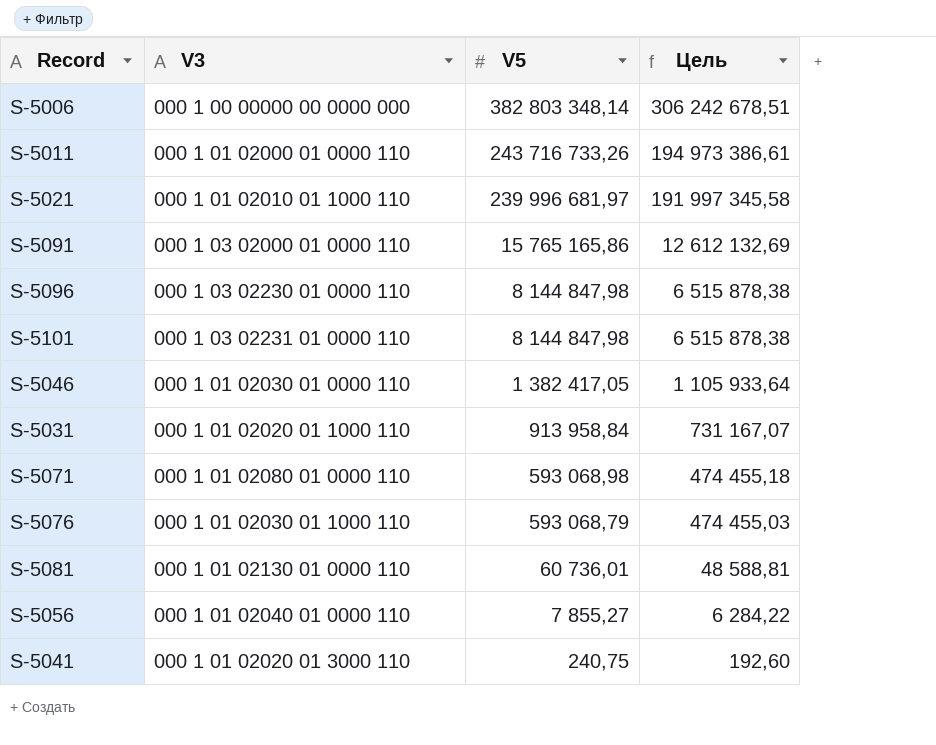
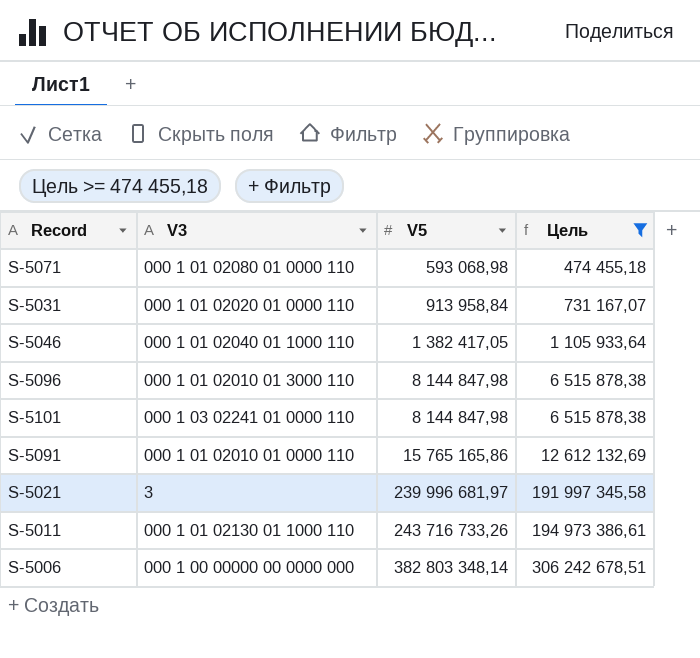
filter: none -> Цель >= 474 455,18
row order: V5 descending -> V5 ascending
S-5031 | V3: 000 1 01 02020 01 1000 110 -> 000 1 01 02020 01 0000 110
S-5046 | V3: 000 1 01 02030 01 0000 110 -> 000 1 01 02040 01 1000 110
S-5096 | V3: 000 1 03 02230 01 0000 110 -> 000 1 01 02010 01 3000 110
S-5101 | V3: 000 1 03 02231 01 0000 110 -> 000 1 03 02241 01 0000 110
S-5091 | V3: 000 1 03 02000 01 0000 110 -> 000 1 01 02010 01 0000 110
S-5021 | V3: 000 1 01 02010 01 1000 110 -> 3
S-5011 | V3: 000 1 01 02000 01 0000 110 -> 000 1 01 02130 01 1000 110

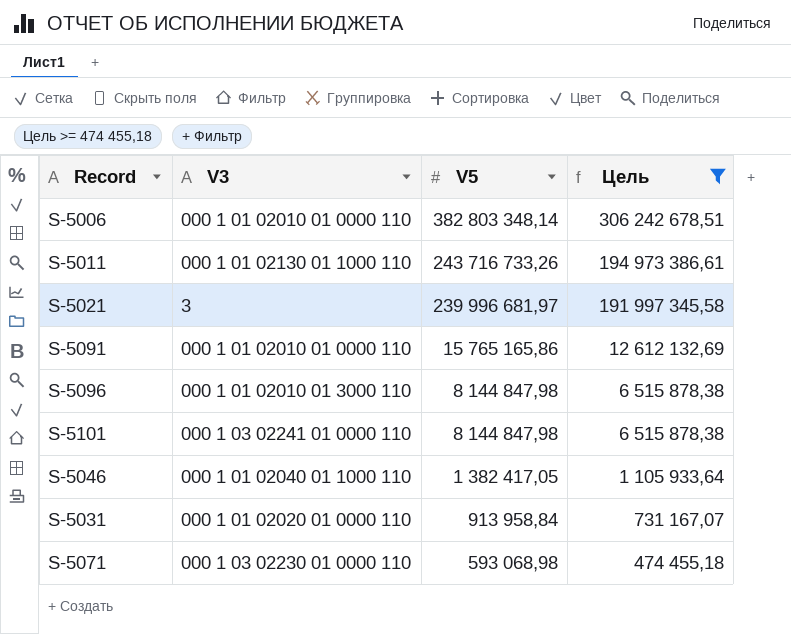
row order: V5 ascending -> V5 descending
S-5006 | V3: 000 1 00 00000 00 0000 000 -> 000 1 01 02010 01 0000 110
S-5071 | V3: 000 1 01 02080 01 0000 110 -> 000 1 03 02230 01 0000 110

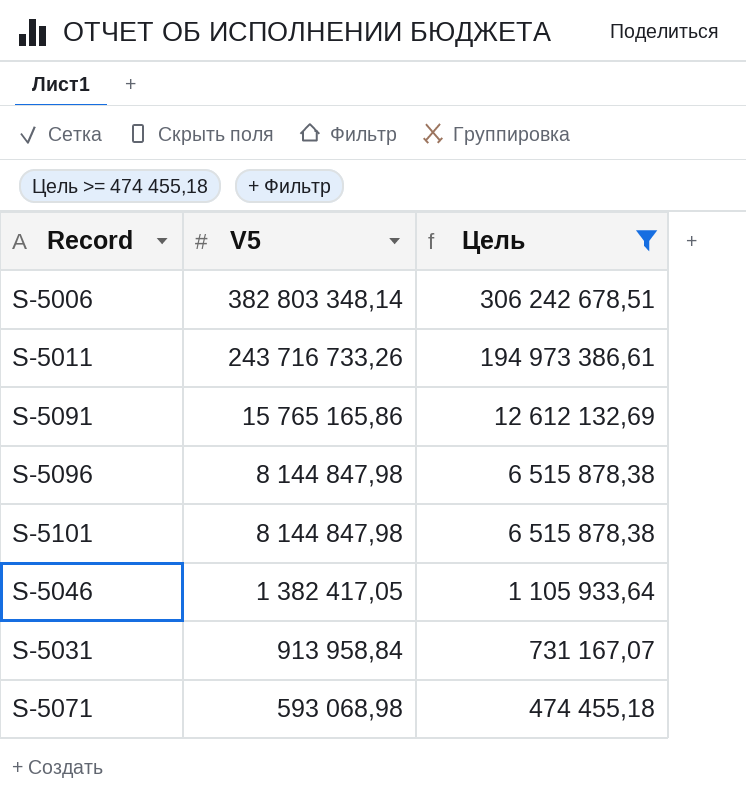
column V3 | position: 2 -> none
row S-5021: 3 | 239 996 681,97 | 191 997 345,58 -> none

